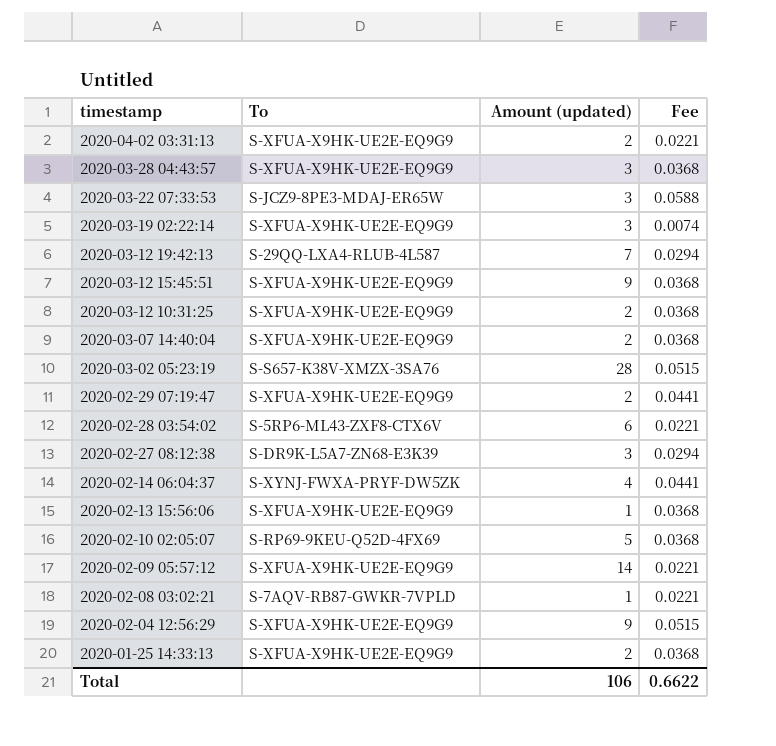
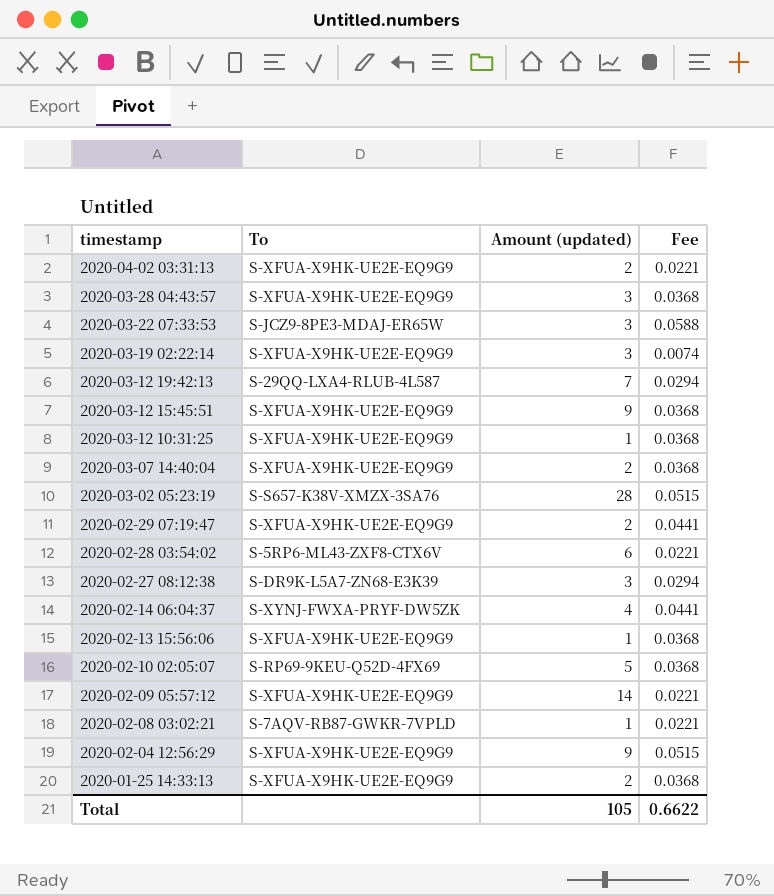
2020-03-12 10:31:25 | Amount (updated): 2 -> 1
Total | Amount (updated): 106 -> 105

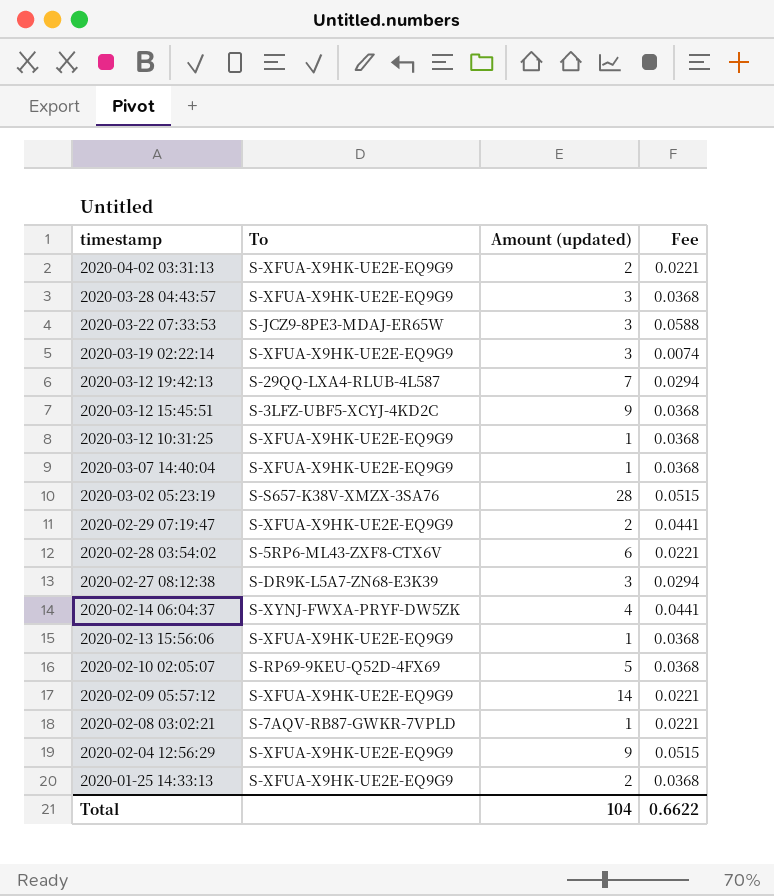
2020-03-12 15:45:51 | To: S-XFUA-X9HK-UE2E-EQ9G9 -> S-3LFZ-UBF5-XCYJ-4KD2C
2020-03-07 14:40:04 | Amount (updated): 2 -> 1
Total | Amount (updated): 105 -> 104

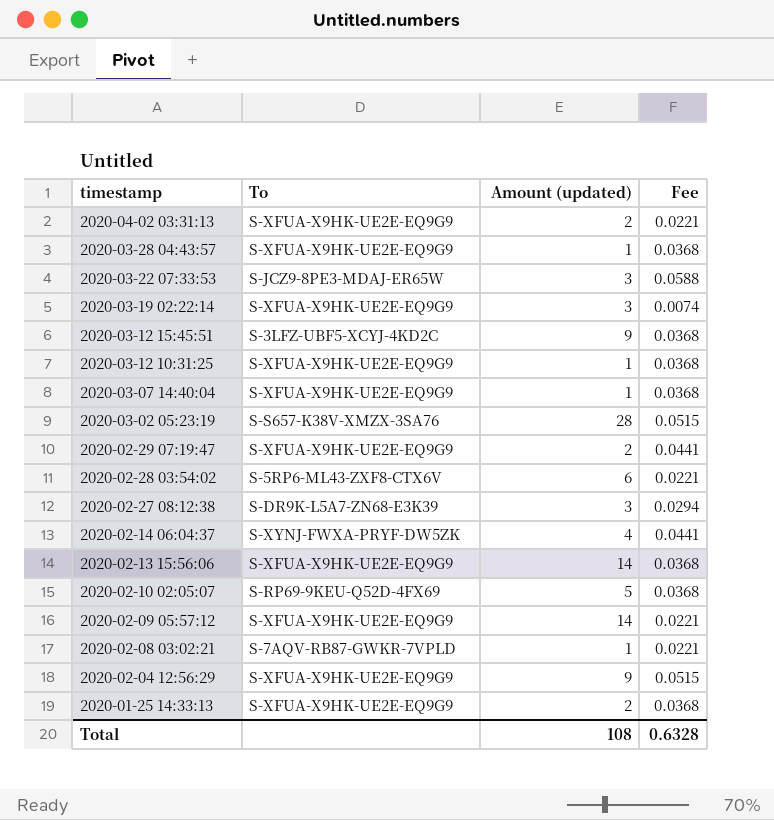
row 2020-03-12 19:42:13: S-29QQ-LXA4-RLUB-4L587 | 7 | 0.0294 -> none
2020-03-28 04:43:57 | Amount (updated): 3 -> 1
2020-02-13 15:56:06 | Amount (updated): 1 -> 14
Total | Amount (updated): 104 -> 108
Total | Fee: 0.6622 -> 0.6328

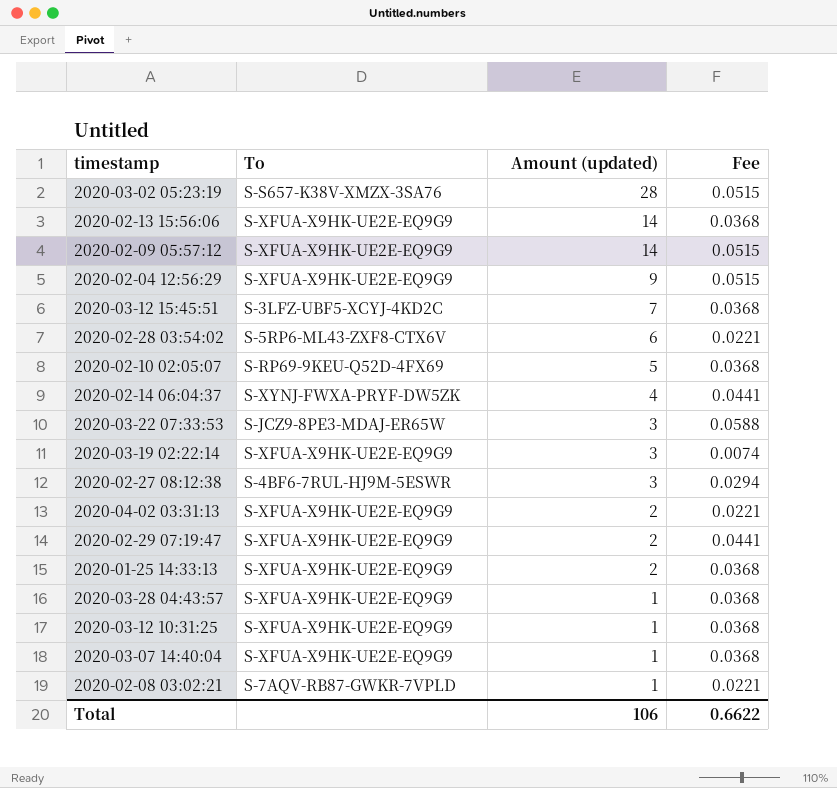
row order: timestamp descending -> Amount (updated) descending
2020-02-09 05:57:12 | Fee: 0.0221 -> 0.0515
2020-03-12 15:45:51 | Amount (updated): 9 -> 7
2020-02-27 08:12:38 | To: S-DR9K-L5A7-ZN68-E3K39 -> S-4BF6-7RUL-HJ9M-5ESWR
Total | Amount (updated): 108 -> 106
Total | Fee: 0.6328 -> 0.6622

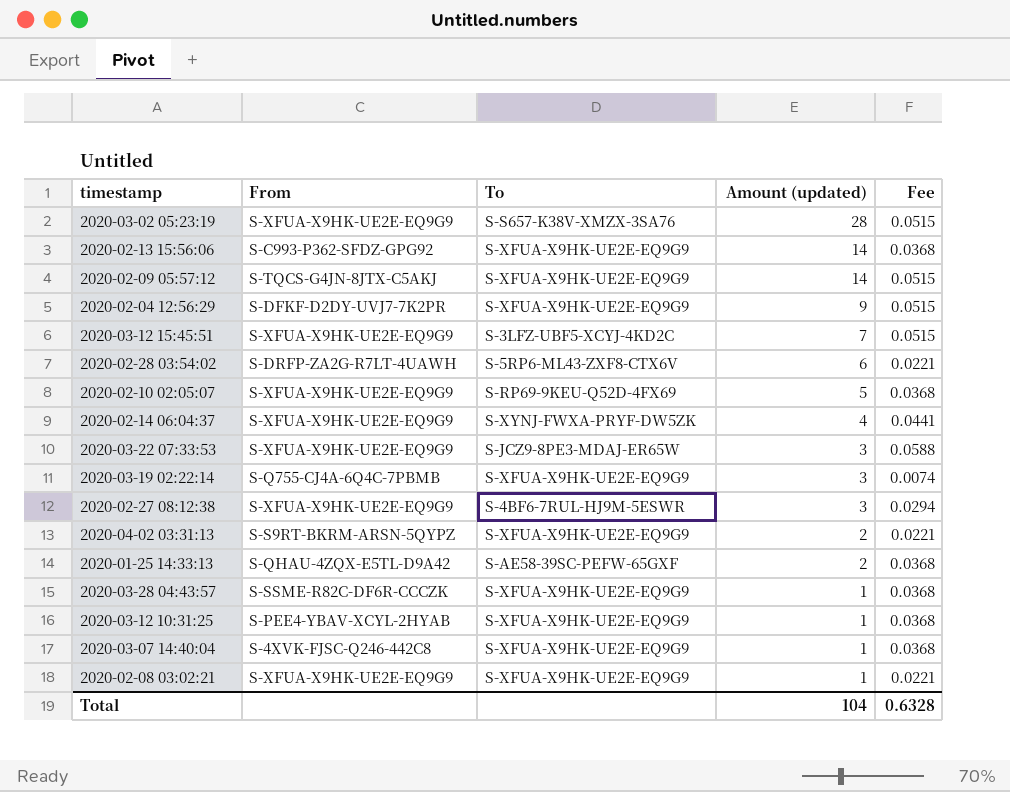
column From | position: none -> 2
row 2020-02-29 07:19:47: S-XFUA-X9HK-UE2E-EQ9G9 | 2 | 0.0441 -> none
2020-03-12 15:45:51 | Fee: 0.0368 -> 0.0515
2020-01-25 14:33:13 | To: S-XFUA-X9HK-UE2E-EQ9G9 -> S-AE58-39SC-PEFW-65GXF
2020-02-08 03:02:21 | To: S-7AQV-RB87-GWKR-7VPLD -> S-XFUA-X9HK-UE2E-EQ9G9
Total | Amount (updated): 106 -> 104
Total | Fee: 0.6622 -> 0.6328

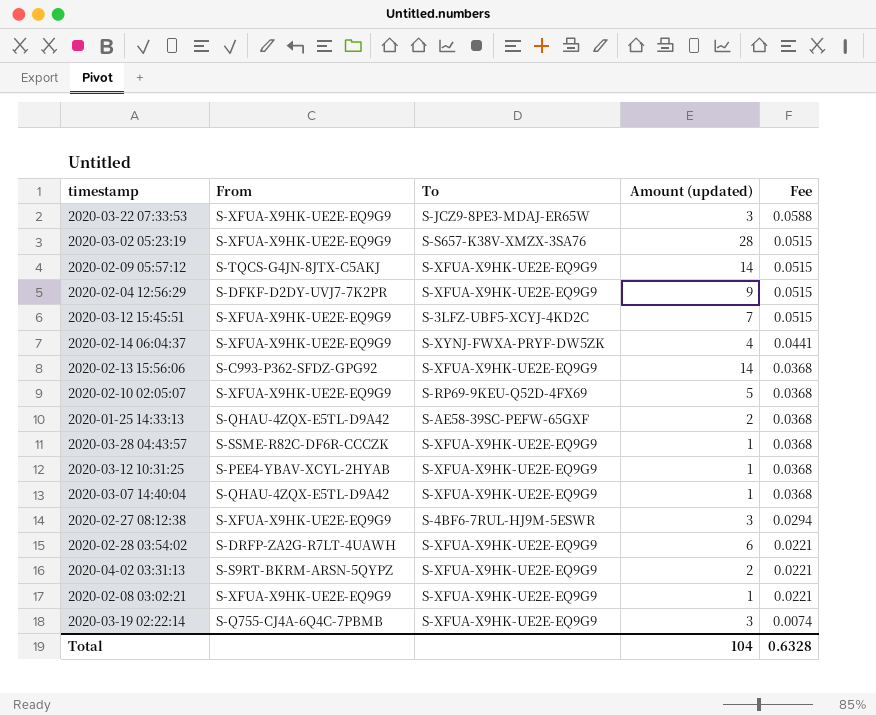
row order: Amount (updated) descending -> Fee descending
2020-03-07 14:40:04 | From: S-4XVK-FJSC-Q246-442C8 -> S-QHAU-4ZQX-E5TL-D9A42
2020-02-28 03:54:02 | To: S-5RP6-ML43-ZXF8-CTX6V -> S-XFUA-X9HK-UE2E-EQ9G9

